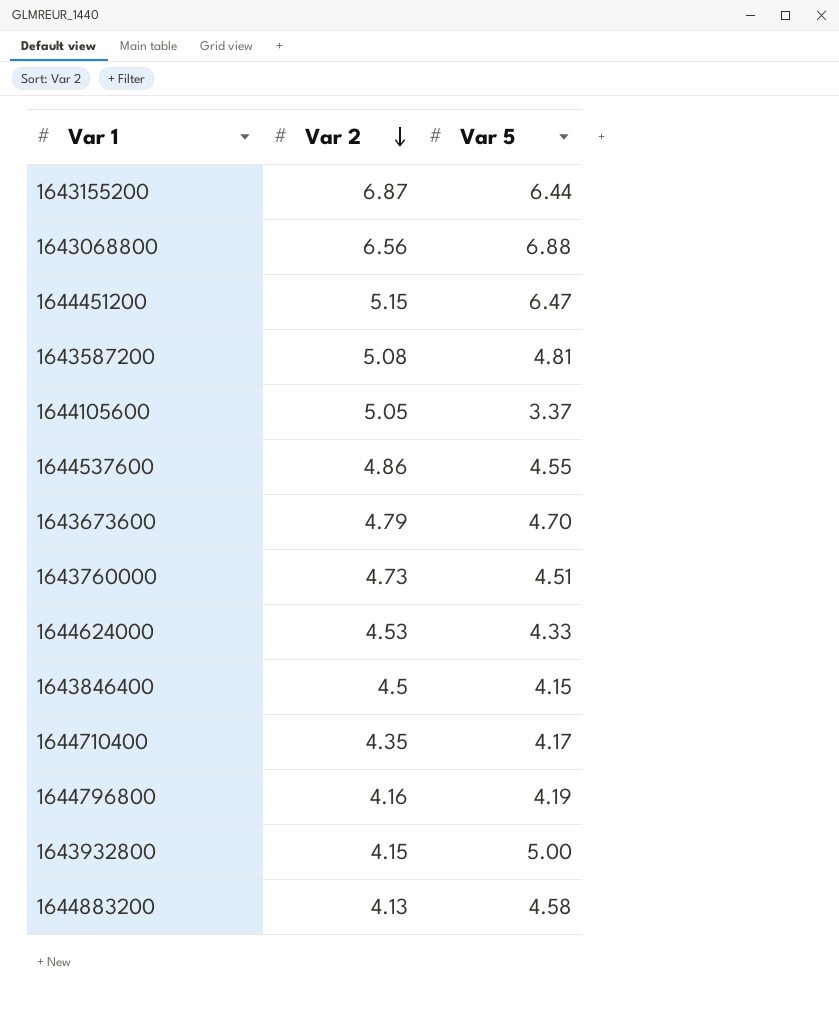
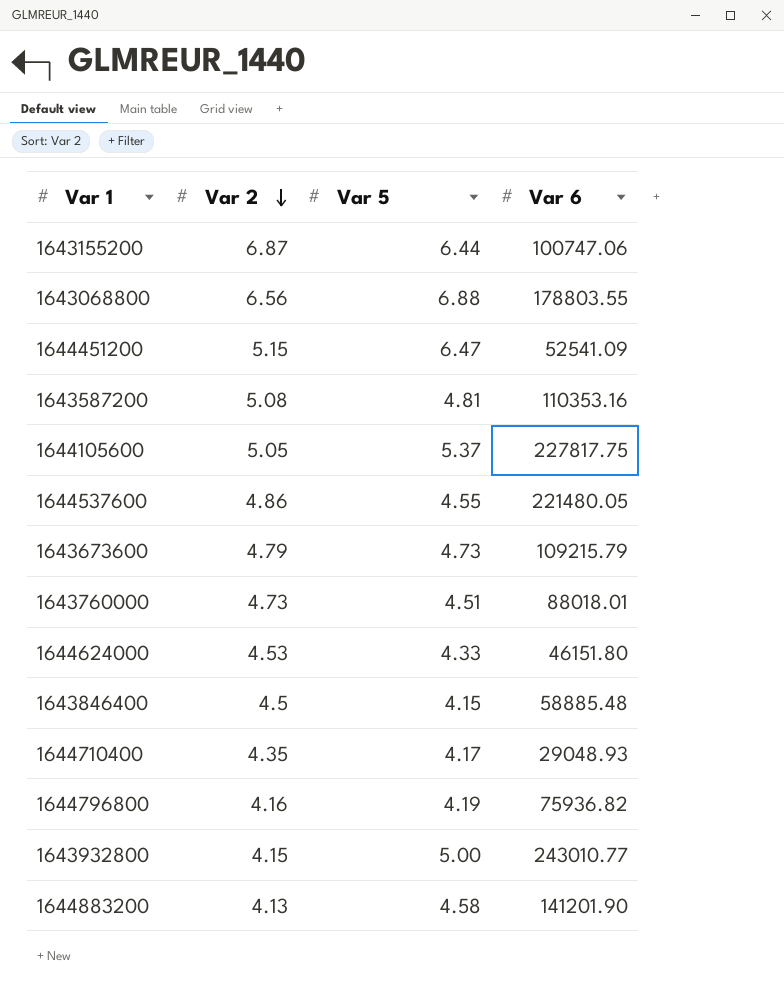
column Var 6 | position: none -> 4
1644105600 | Var 5: 3.37 -> 5.37
1643673600 | Var 5: 4.70 -> 4.73

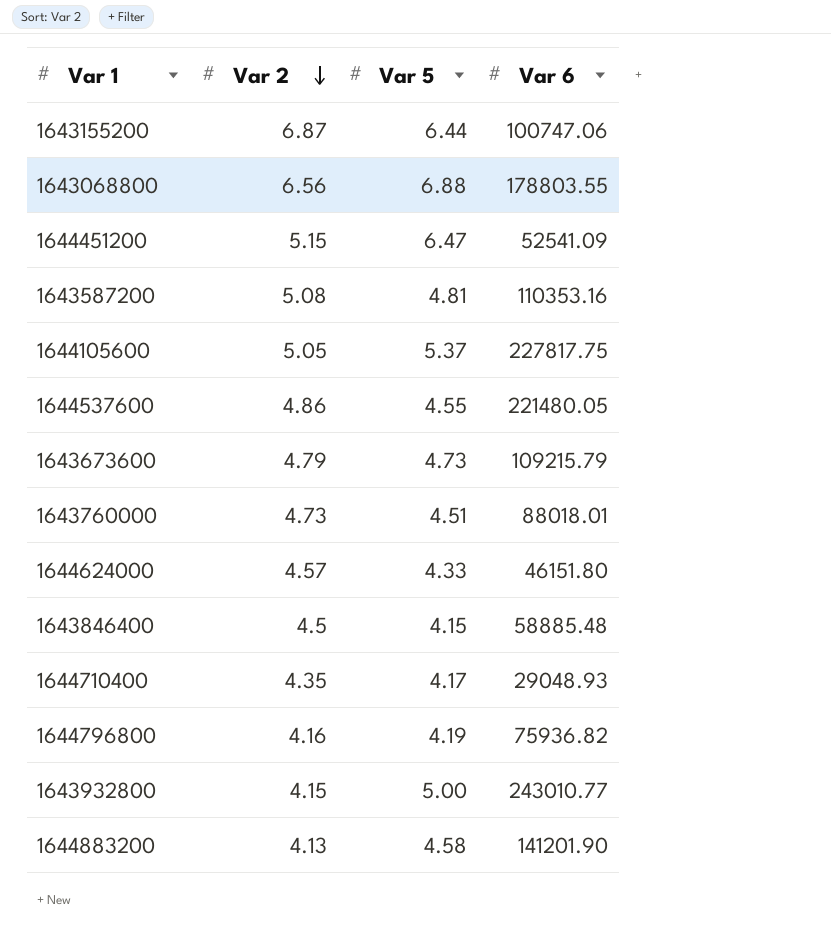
1644624000 | Var 2: 4.53 -> 4.57

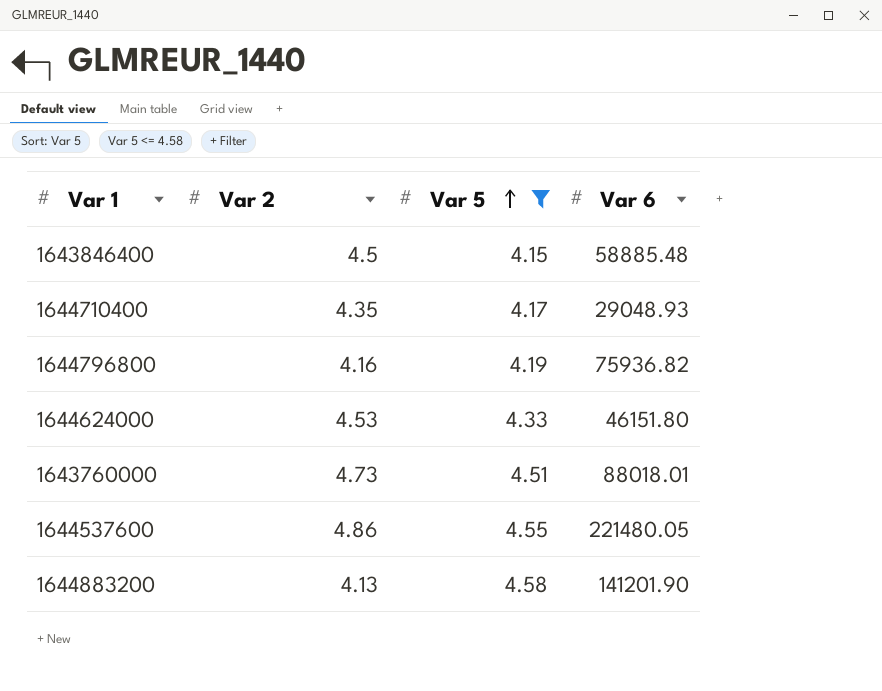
filter: none -> Var 5 <= 4.58
row order: Var 2 descending -> Var 5 ascending
1644624000 | Var 2: 4.57 -> 4.53

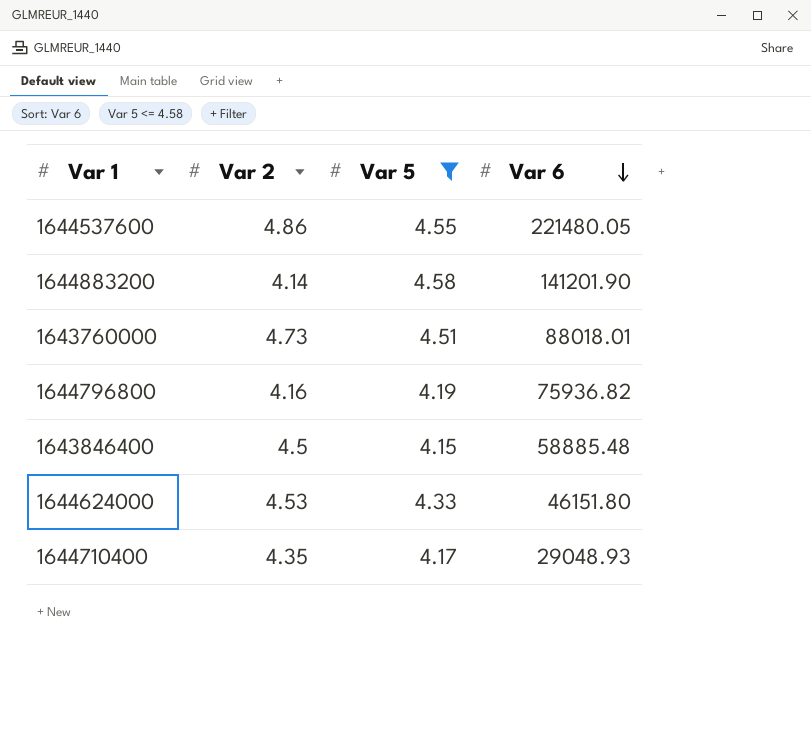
row order: Var 5 ascending -> Var 6 descending
1644883200 | Var 2: 4.13 -> 4.14

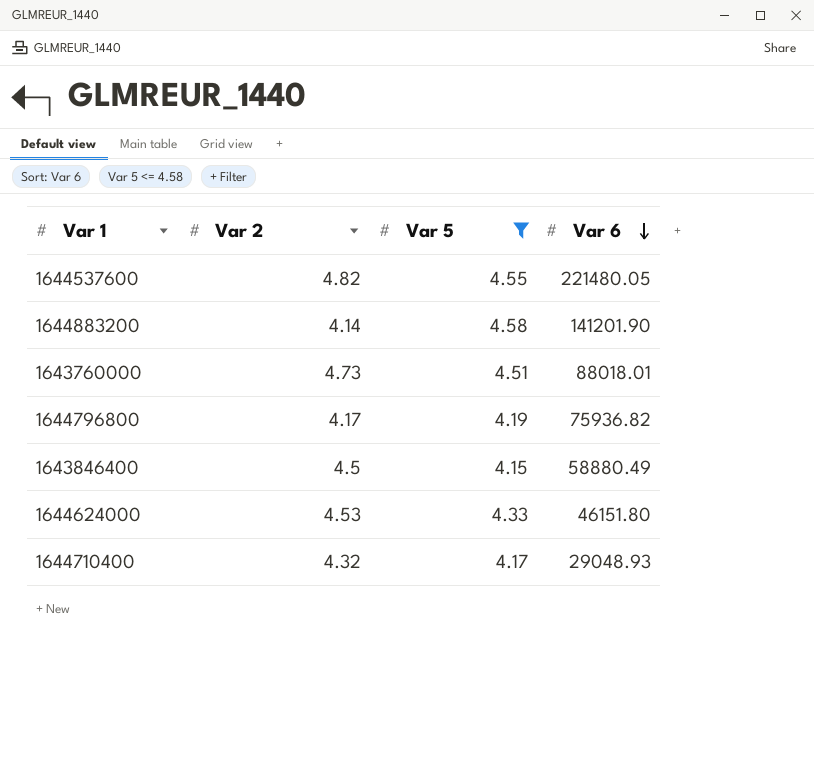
1644537600 | Var 2: 4.86 -> 4.82
1644796800 | Var 2: 4.16 -> 4.17
1643846400 | Var 6: 58885.48 -> 58880.49
1644710400 | Var 2: 4.35 -> 4.32

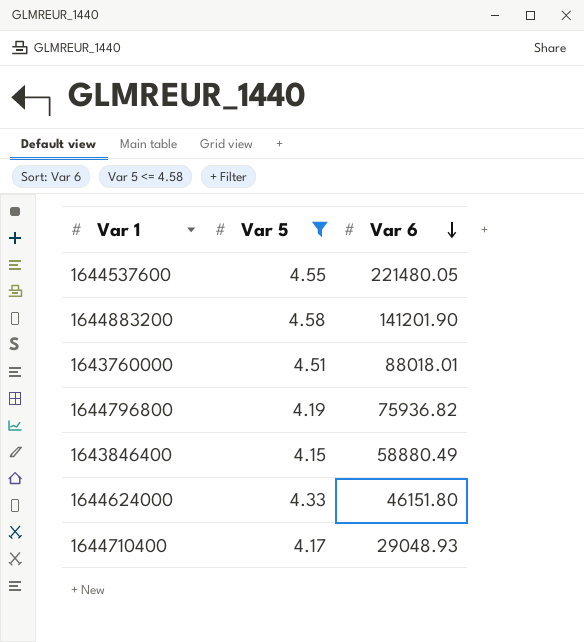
column Var 2 | position: 2 -> none

